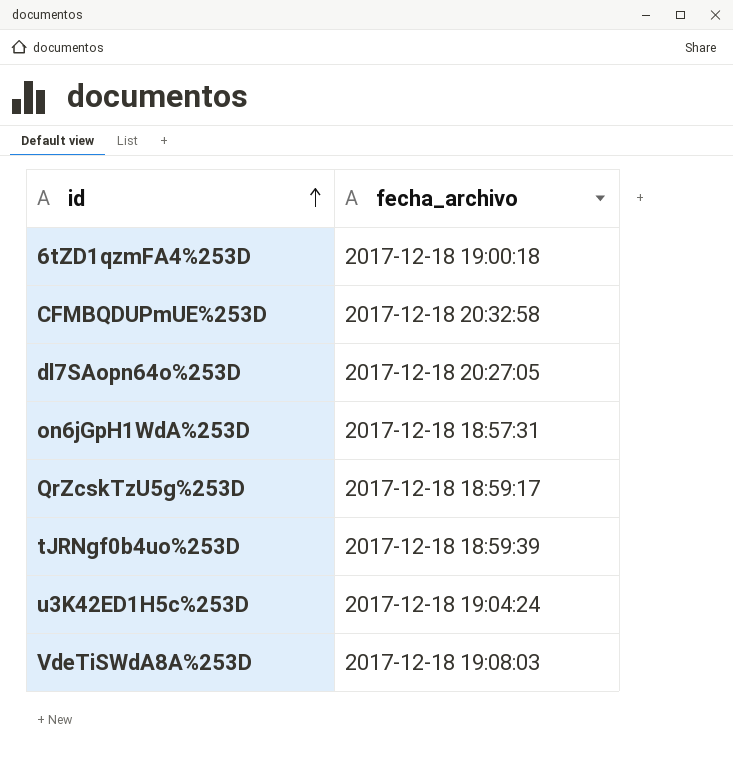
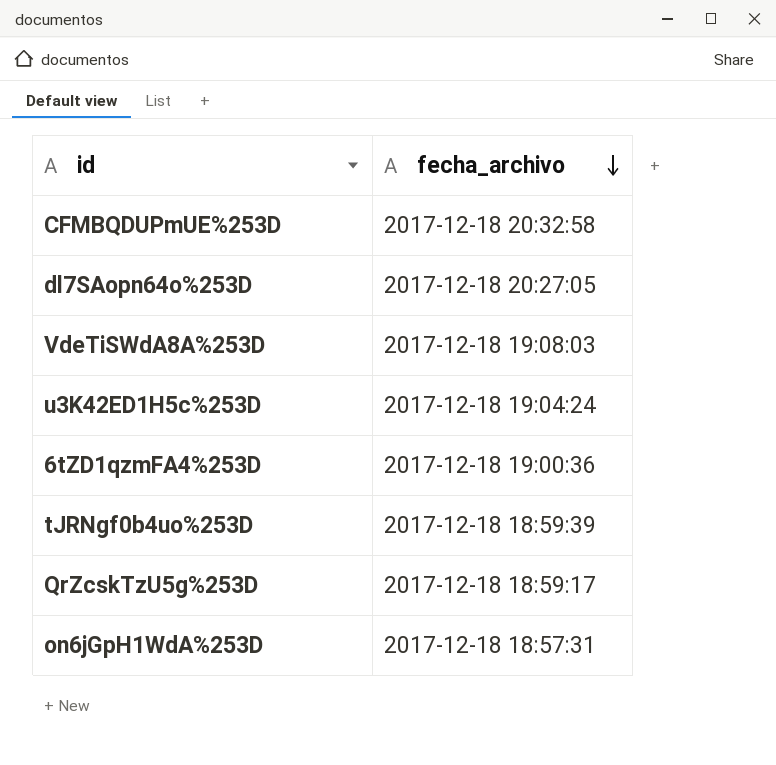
row order: id ascending -> fecha_archivo descending
6tZD1qzmFA4%253D | fecha_archivo: 2017-12-18 19:00:18 -> 2017-12-18 19:00:36

